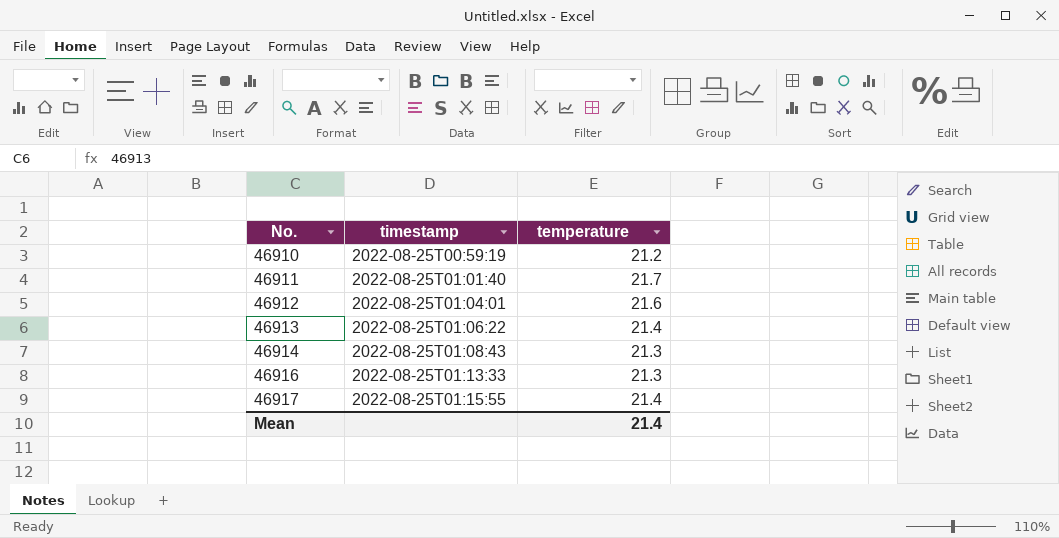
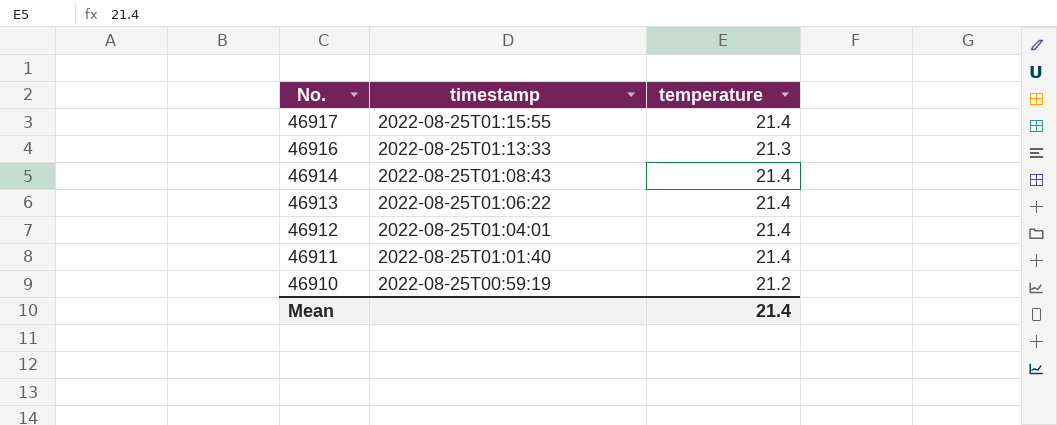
row order: No. ascending -> No. descending
46914 | temperature: 21.3 -> 21.4
46912 | temperature: 21.6 -> 21.4
46911 | temperature: 21.7 -> 21.4

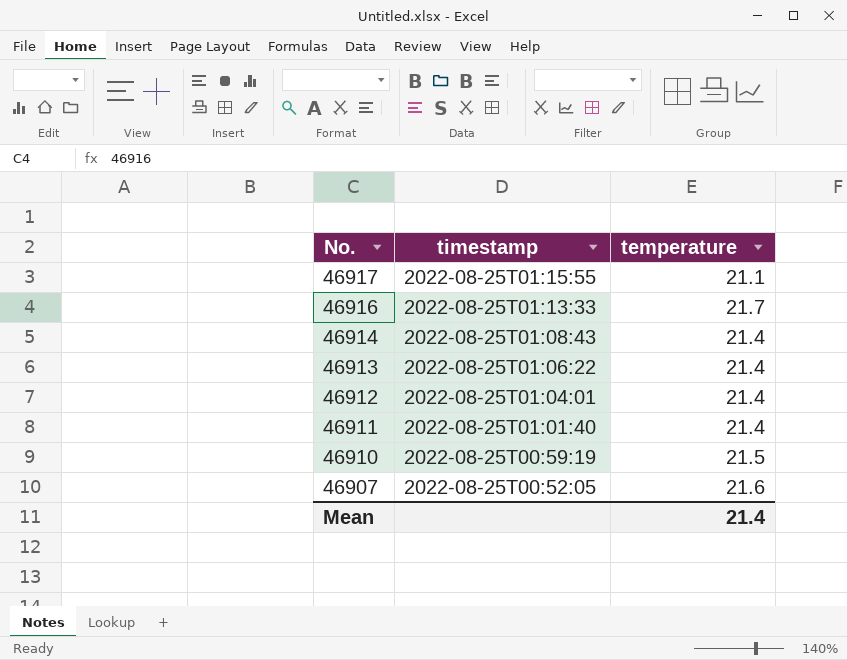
46917 | temperature: 21.4 -> 21.1
46916 | temperature: 21.3 -> 21.7
46910 | temperature: 21.2 -> 21.5
row 46907: none -> 2022-08-25T00:52:05 | 21.6

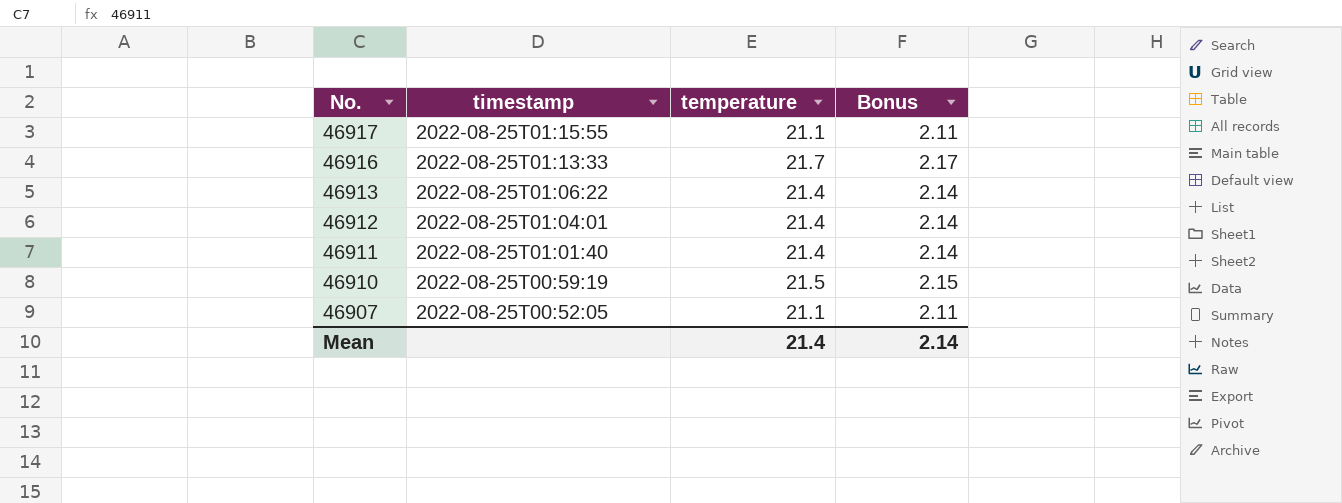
column Bonus | formula: none -> [temperature] * 0.1
row 46914: 2022-08-25T01:08:43 | 21.4 -> none
46907 | temperature: 21.6 -> 21.1

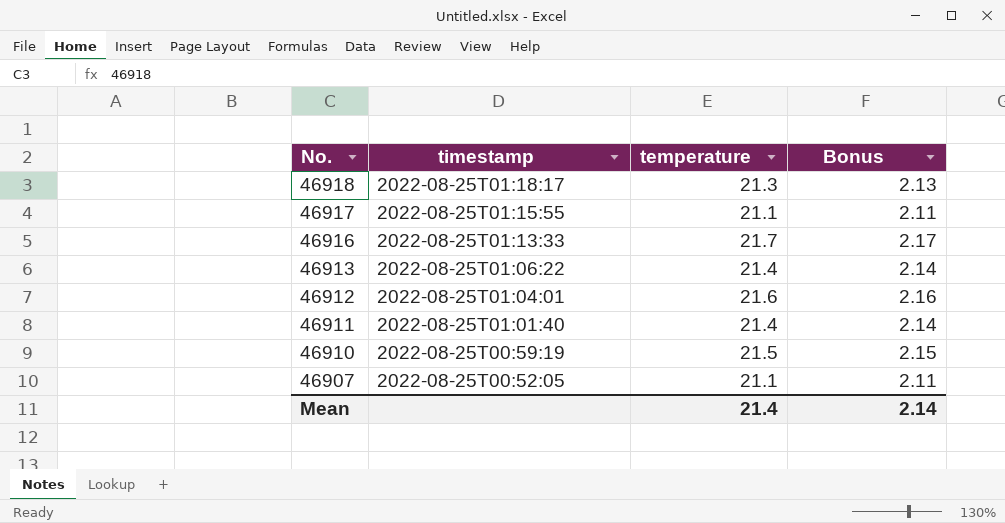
row 46918: none -> 2022-08-25T01:18:17 | 21.3 | 2.13
46912 | temperature: 21.4 -> 21.6
46912 | Bonus: 2.14 -> 2.16

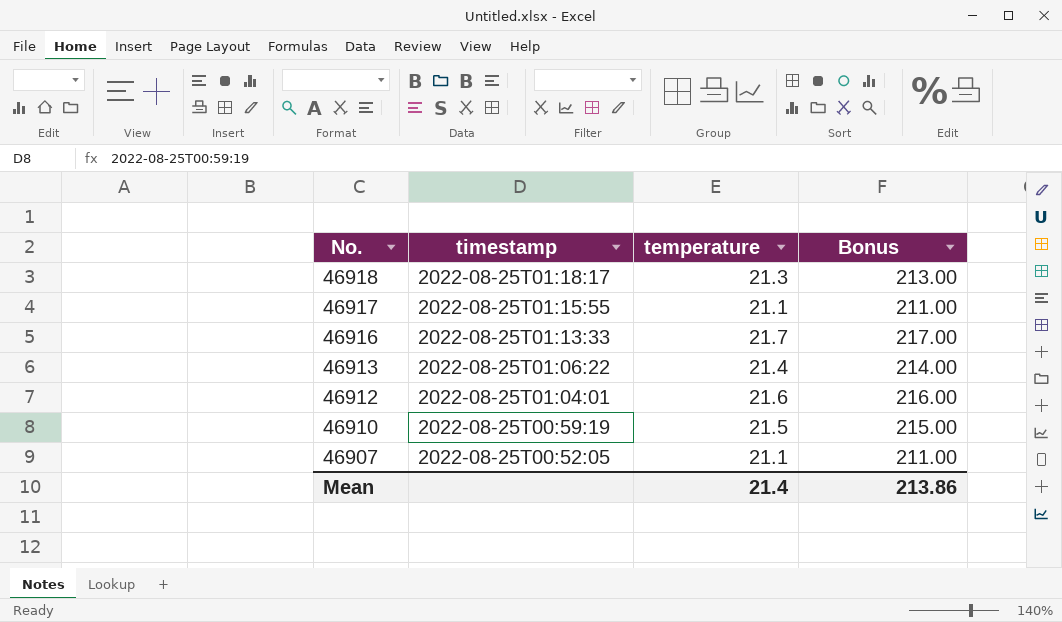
column Bonus | formula: [temperature] * 0.1 -> [temperature] * 10
row 46911: 2022-08-25T01:01:40 | 21.4 | 2.14 -> none
Mean | Bonus: 2.14 -> 213.86

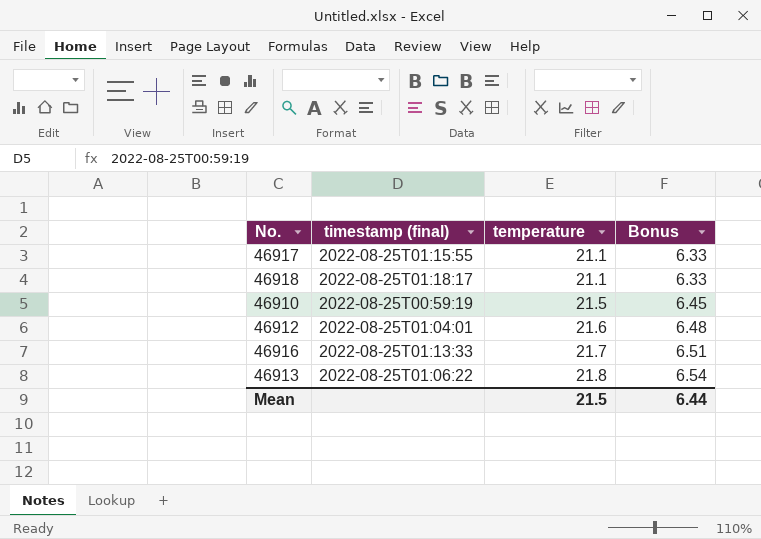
row order: No. descending -> temperature ascending
column name: timestamp -> timestamp (final)
column Bonus | formula: [temperature] * 10 -> [temperature] * 0.3
row 46907: 2022-08-25T00:52:05 | 21.1 | 211.00 -> none
46918 | temperature: 21.3 -> 21.1
46913 | temperature: 21.4 -> 21.8
Mean | temperature: 21.4 -> 21.5
Mean | Bonus: 213.86 -> 6.44

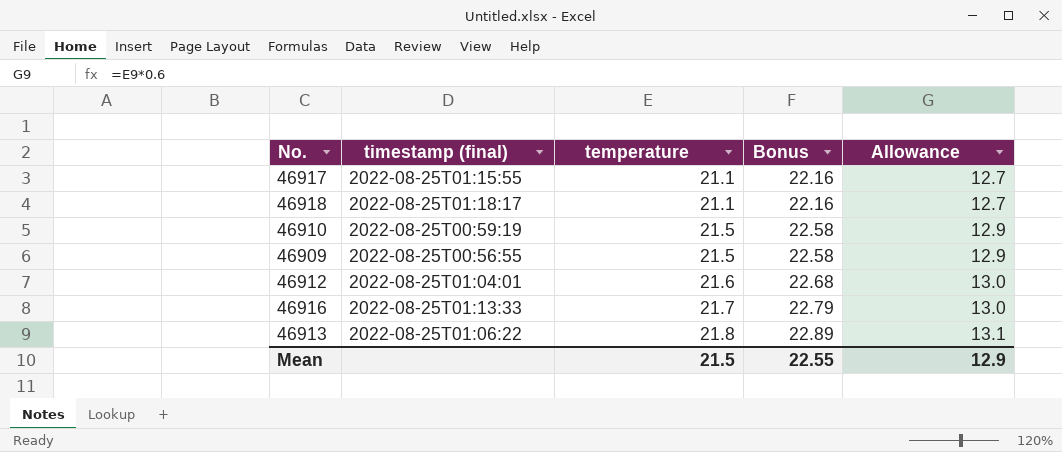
column Bonus | formula: [temperature] * 0.3 -> [temperature] * 1.05
column Allowance | formula: none -> [temperature] * 0.6
row 46909: none -> 2022-08-25T00:56:55 | 21.5 | 22.58 | 12.9
Mean | Bonus: 6.44 -> 22.55

